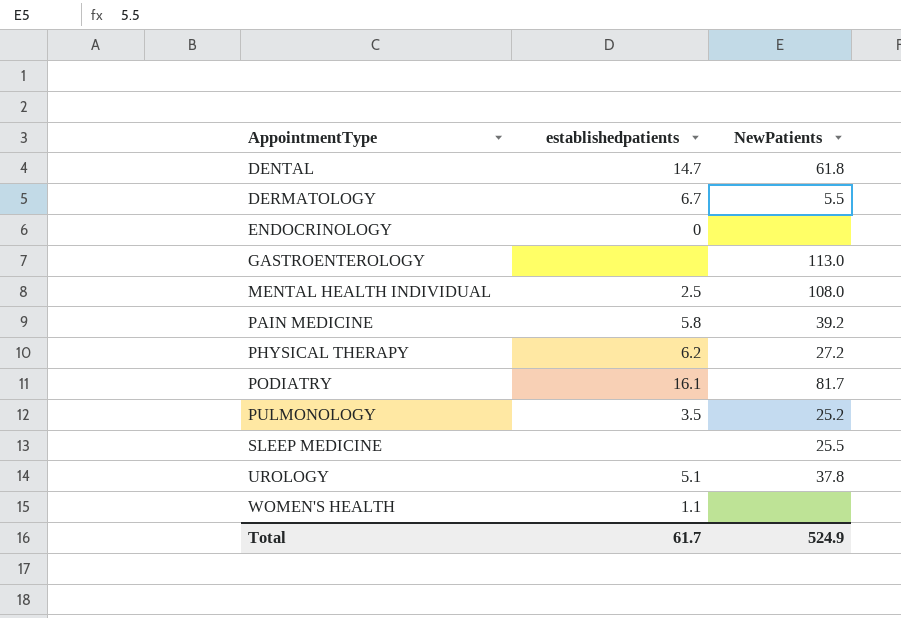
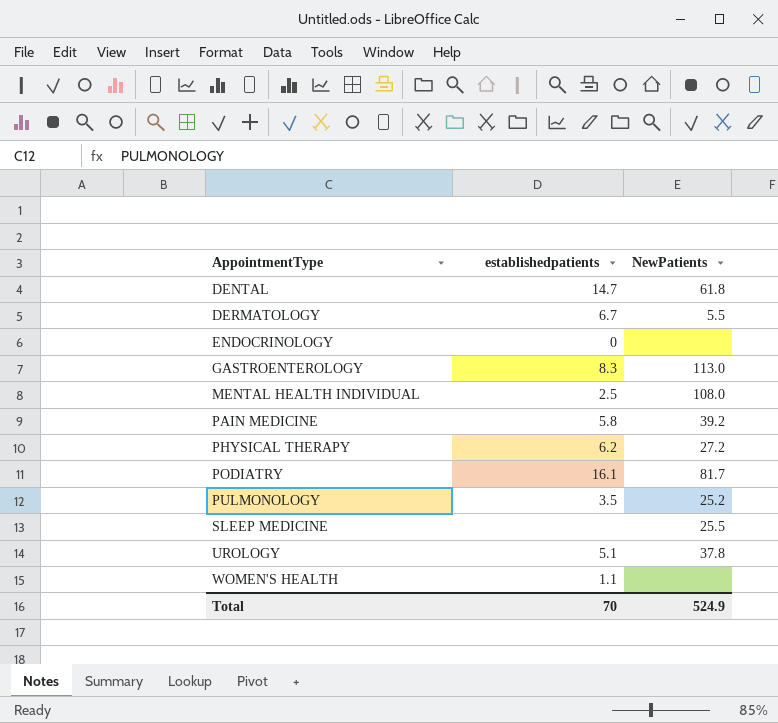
GASTROENTEROLOGY | establishedpatients: none -> 8.3
Total | establishedpatients: 61.7 -> 70

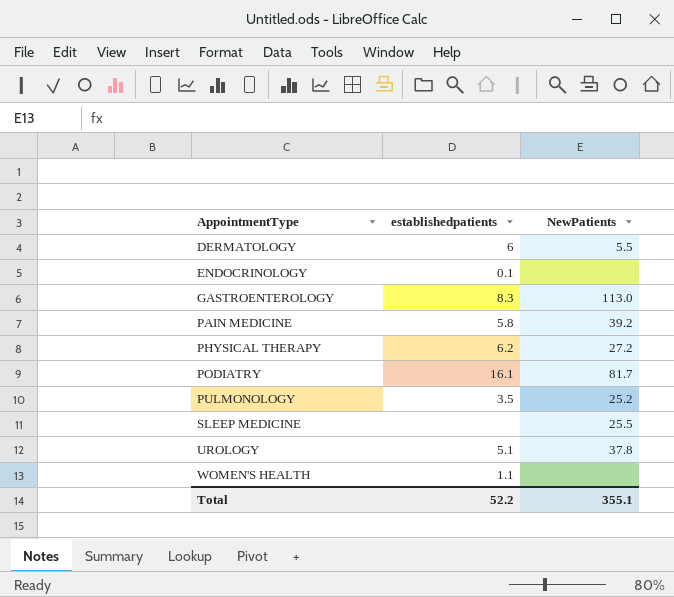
row DENTAL: 14.7 | 61.8 -> none
row MENTAL HEALTH INDIVIDUAL: 2.5 | 108.0 -> none
DERMATOLOGY | establishedpatients: 6.7 -> 6
ENDOCRINOLOGY | establishedpatients: 0 -> 0.1
Total | establishedpatients: 70 -> 52.2
Total | NewPatients: 524.9 -> 355.1

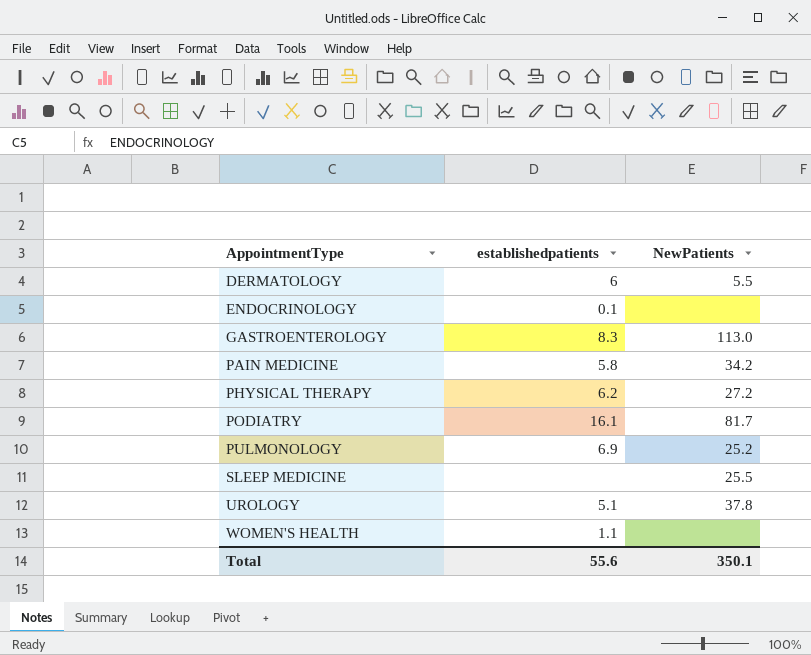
PAIN MEDICINE | NewPatients: 39.2 -> 34.2
PULMONOLOGY | establishedpatients: 3.5 -> 6.9
Total | establishedpatients: 52.2 -> 55.6
Total | NewPatients: 355.1 -> 350.1

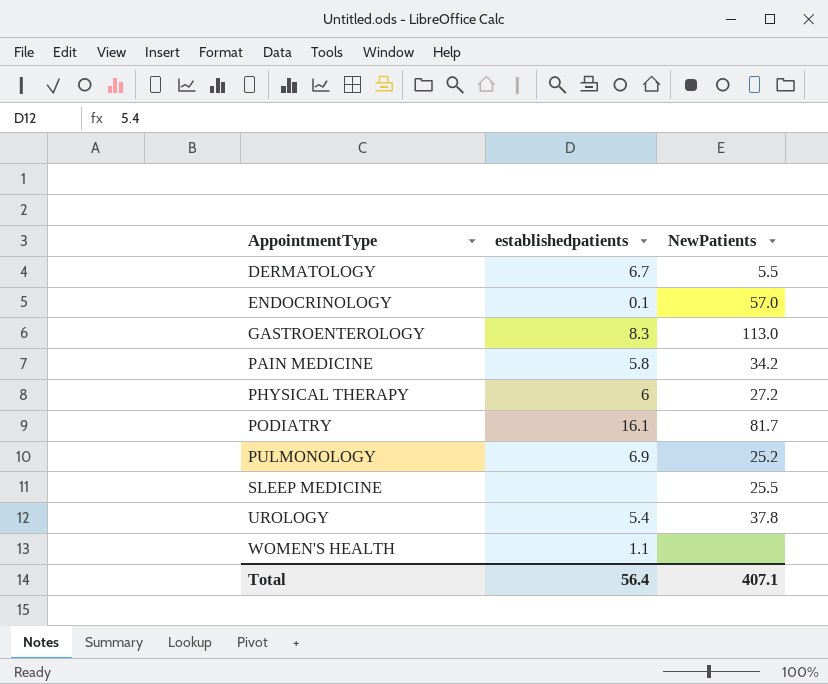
DERMATOLOGY | establishedpatients: 6 -> 6.7
ENDOCRINOLOGY | NewPatients: none -> 57.0
PHYSICAL THERAPY | establishedpatients: 6.2 -> 6
UROLOGY | establishedpatients: 5.1 -> 5.4
Total | establishedpatients: 55.6 -> 56.4
Total | NewPatients: 350.1 -> 407.1

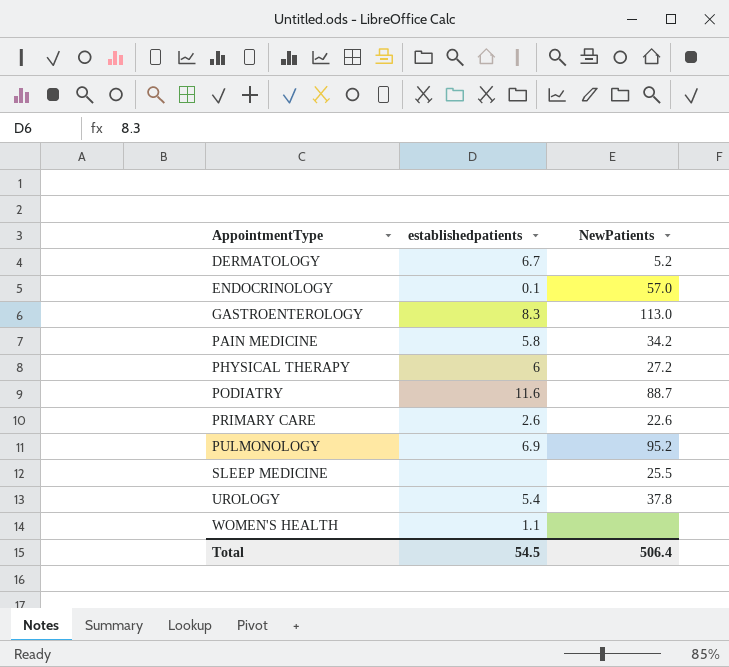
DERMATOLOGY | NewPatients: 5.5 -> 5.2
PODIATRY | establishedpatients: 16.1 -> 11.6
PODIATRY | NewPatients: 81.7 -> 88.7
row PRIMARY CARE: none -> 2.6 | 22.6
PULMONOLOGY | NewPatients: 25.2 -> 95.2
Total | establishedpatients: 56.4 -> 54.5
Total | NewPatients: 407.1 -> 506.4

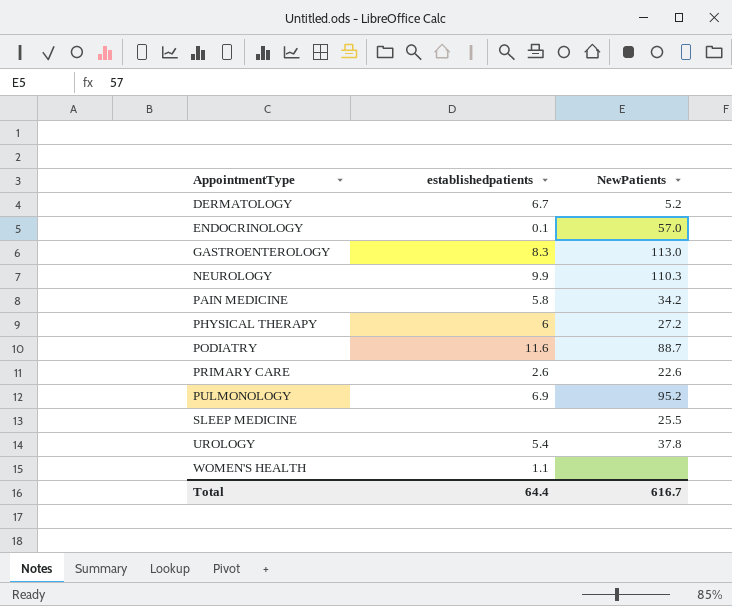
row NEUROLOGY: none -> 9.9 | 110.3
Total | establishedpatients: 54.5 -> 64.4
Total | NewPatients: 506.4 -> 616.7

